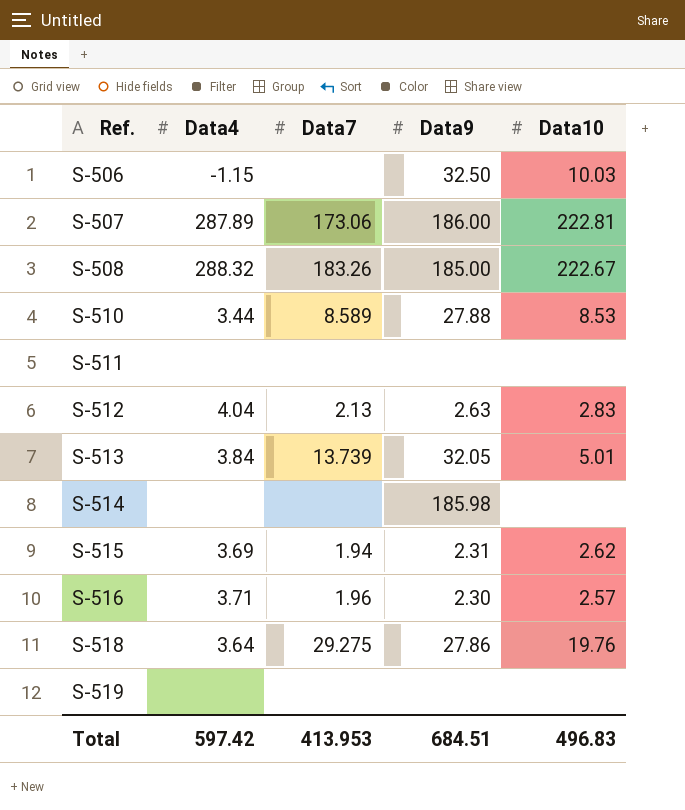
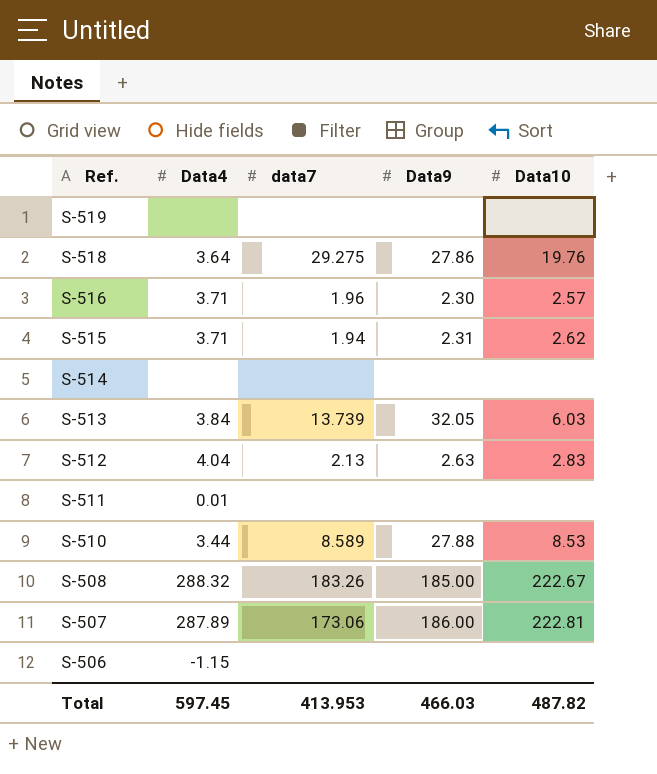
row order: Ref. ascending -> Ref. descending
column name: Data7 -> data7
S-515 | Data4: 3.69 -> 3.71
S-514 | Data9: 185.98 -> none
S-513 | Data10: 5.01 -> 6.03
S-511 | Data4: none -> 0.01
S-506 | Data9: 32.50 -> none
S-506 | Data10: 10.03 -> none
Total | Data4: 597.42 -> 597.45
Total | Data9: 684.51 -> 466.03
Total | Data10: 496.83 -> 487.82

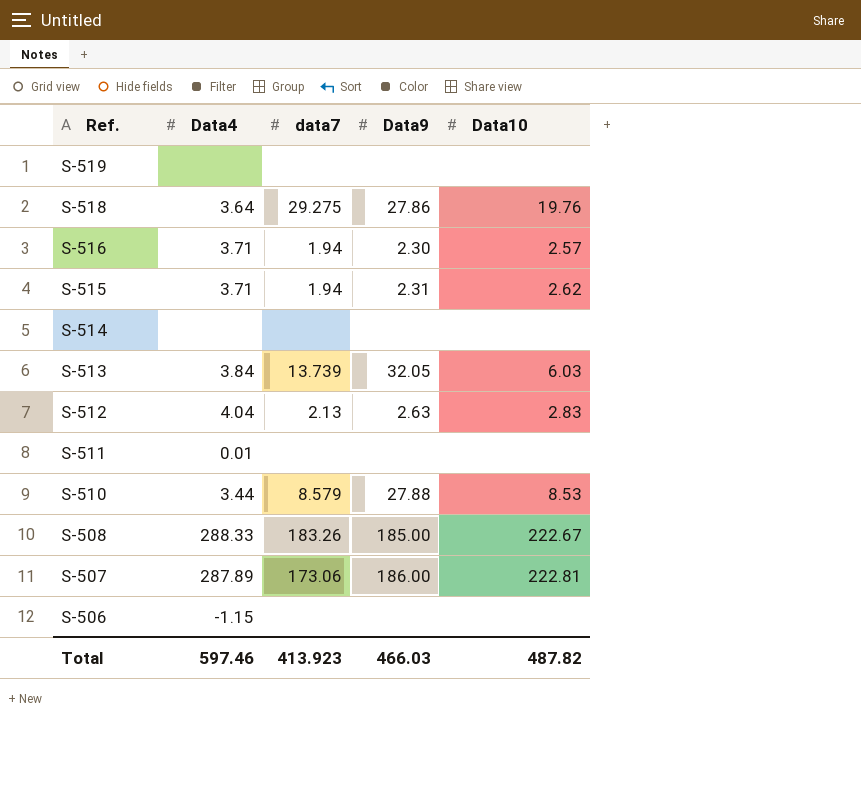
S-516 | data7: 1.96 -> 1.94
S-510 | data7: 8.589 -> 8.579
S-508 | Data4: 288.32 -> 288.33
Total | Data4: 597.45 -> 597.46
Total | data7: 413.953 -> 413.923

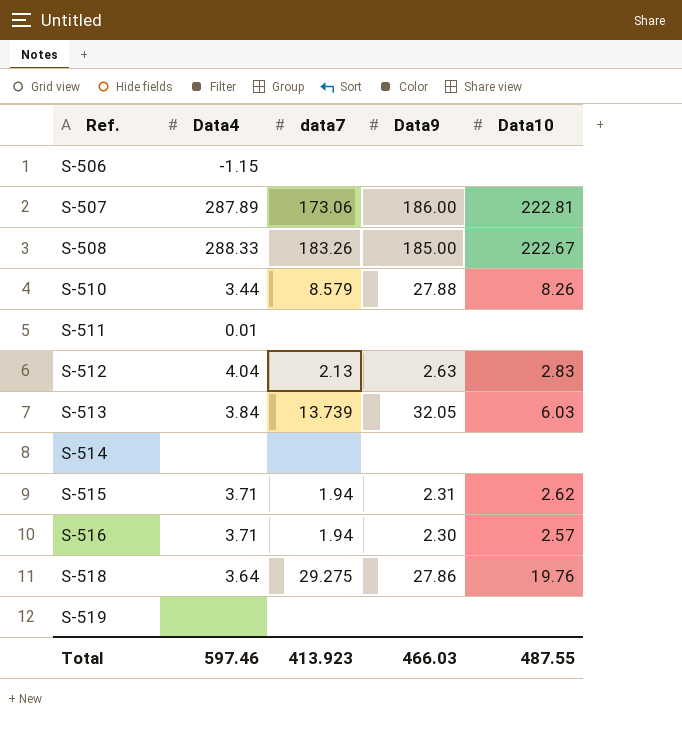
row order: Ref. descending -> Ref. ascending
S-510 | Data10: 8.53 -> 8.26
Total | Data10: 487.82 -> 487.55

